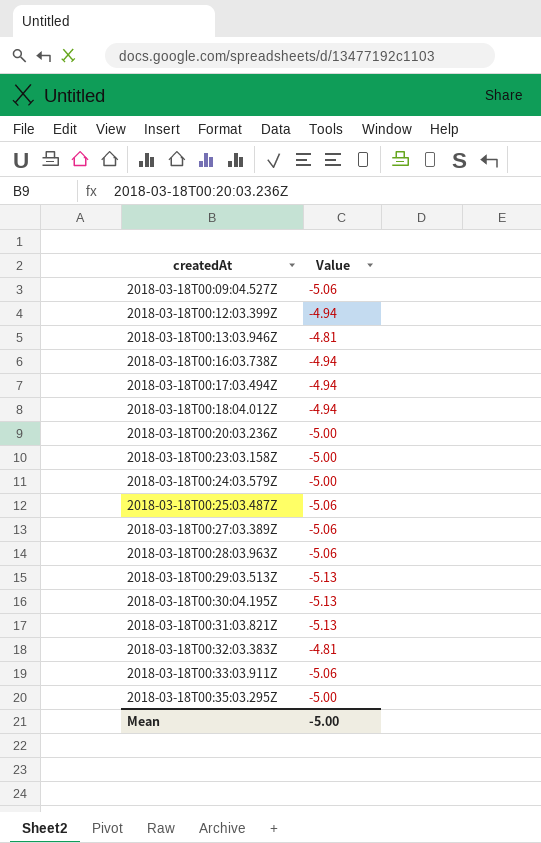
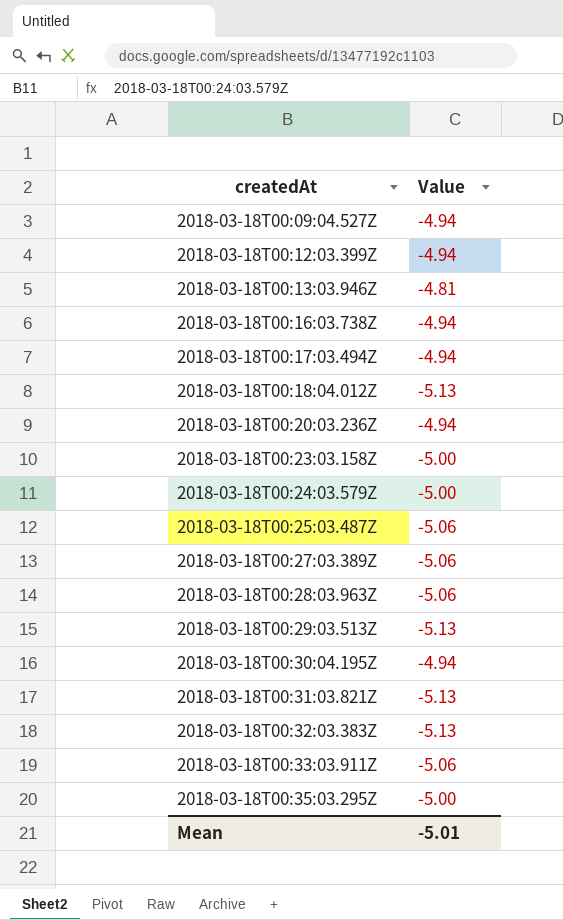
2018-03-18T00:09:04.527Z | Value: -5.06 -> -4.94
2018-03-18T00:18:04.012Z | Value: -4.94 -> -5.13
2018-03-18T00:20:03.236Z | Value: -5.00 -> -4.94
2018-03-18T00:30:04.195Z | Value: -5.13 -> -4.94
2018-03-18T00:32:03.383Z | Value: -4.81 -> -5.13
Mean | Value: -5.00 -> -5.01

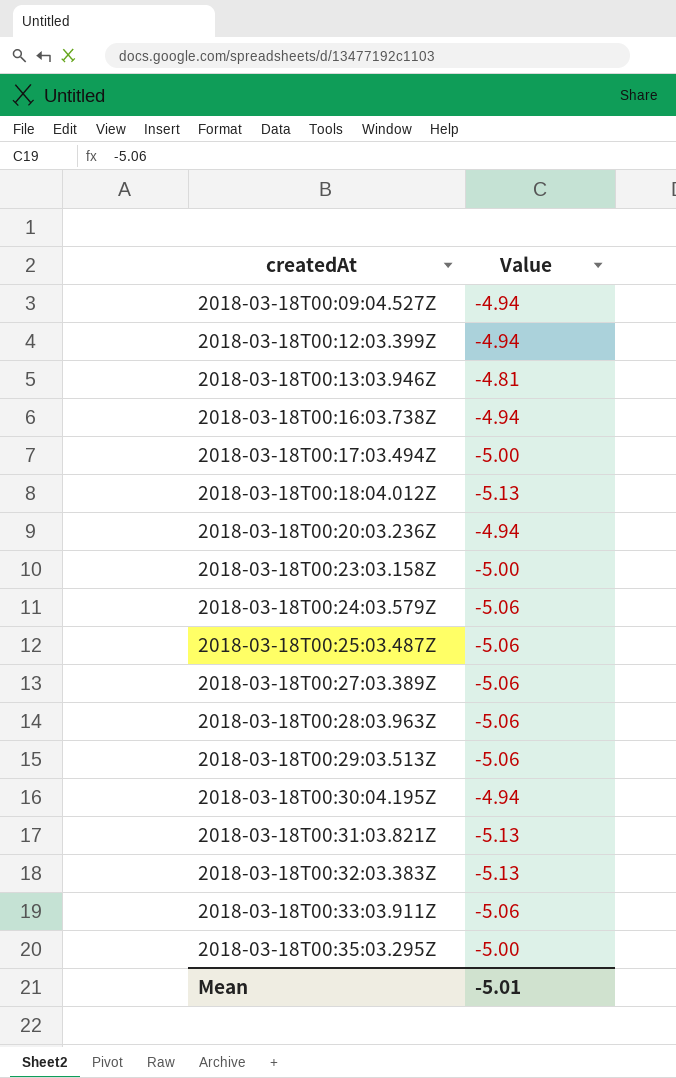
2018-03-18T00:17:03.494Z | Value: -4.94 -> -5.00
2018-03-18T00:24:03.579Z | Value: -5.00 -> -5.06
2018-03-18T00:29:03.513Z | Value: -5.13 -> -5.06

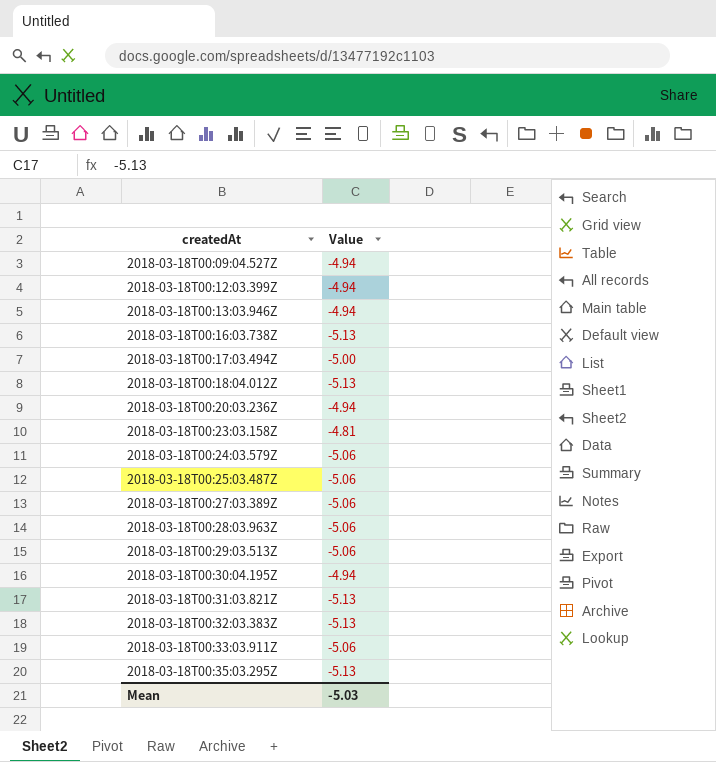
2018-03-18T00:13:03.946Z | Value: -4.81 -> -4.94
2018-03-18T00:16:03.738Z | Value: -4.94 -> -5.13
2018-03-18T00:23:03.158Z | Value: -5.00 -> -4.81
2018-03-18T00:35:03.295Z | Value: -5.00 -> -5.13
Mean | Value: -5.01 -> -5.03

